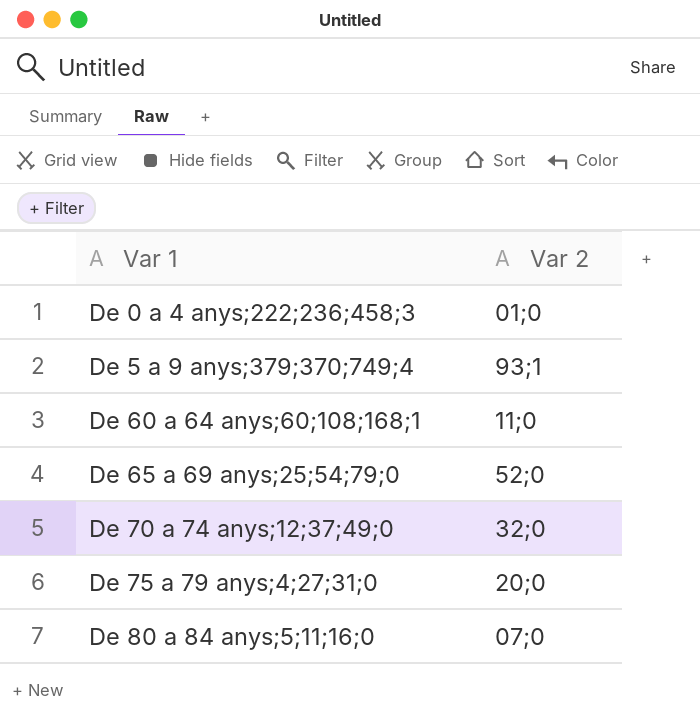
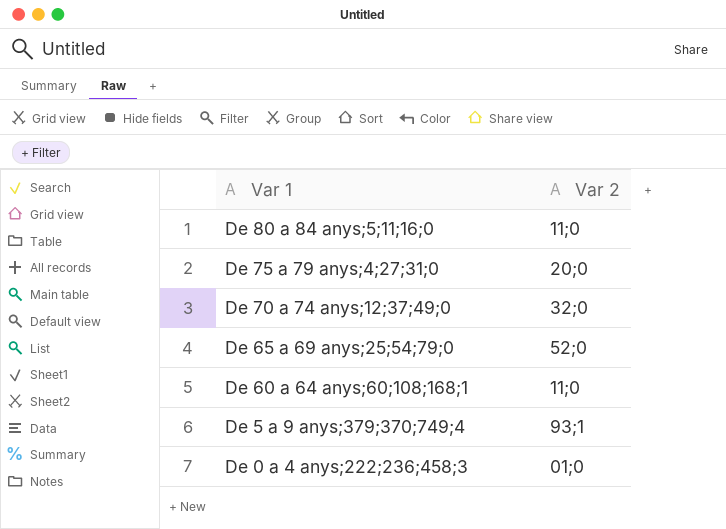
row order: Var 1 ascending -> Var 1 descending
De 80 a 84 anys;5;11;16;0 | Var 2: 07;0 -> 11;0

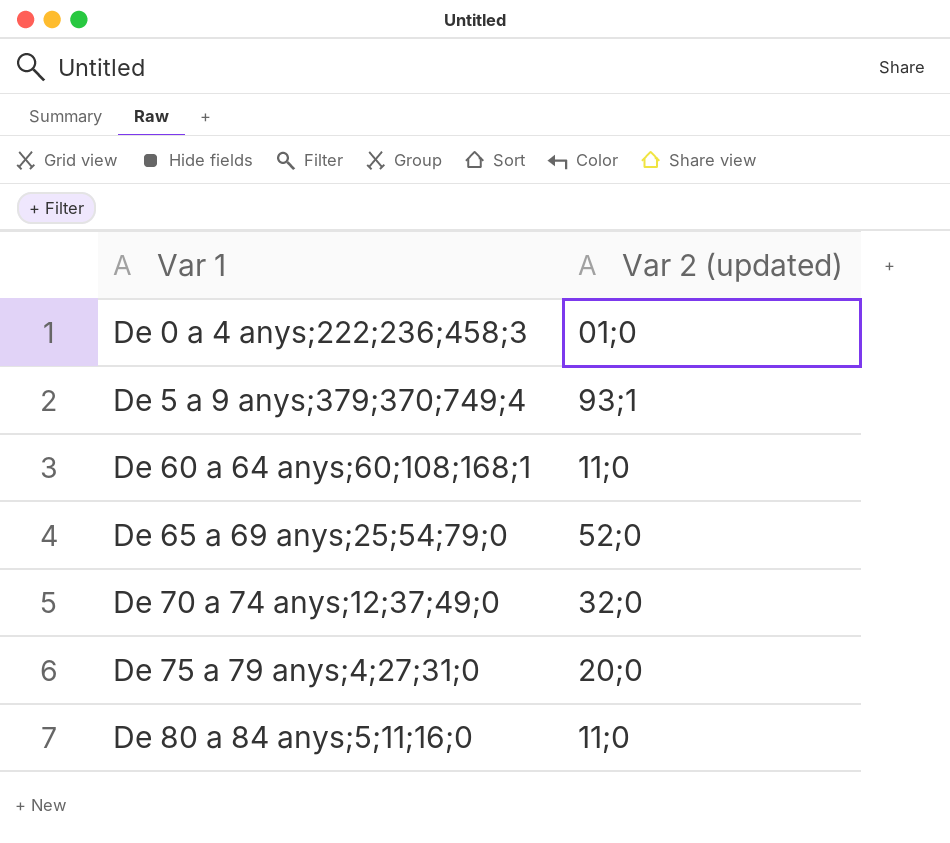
row order: Var 1 descending -> Var 1 ascending
column name: Var 2 -> Var 2 (updated)

